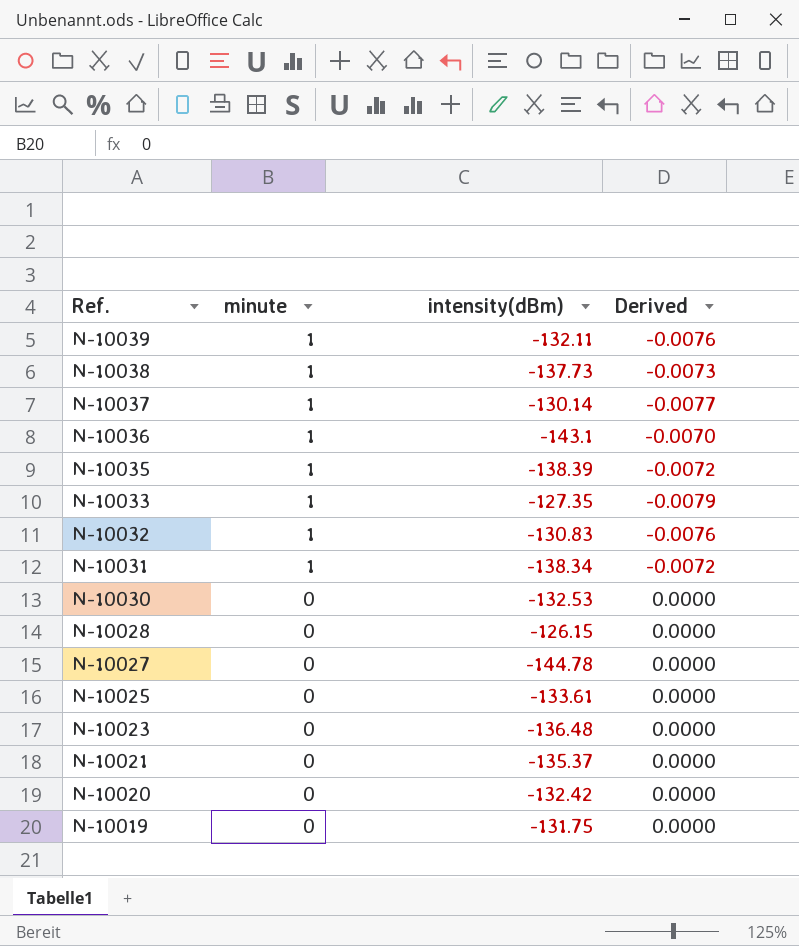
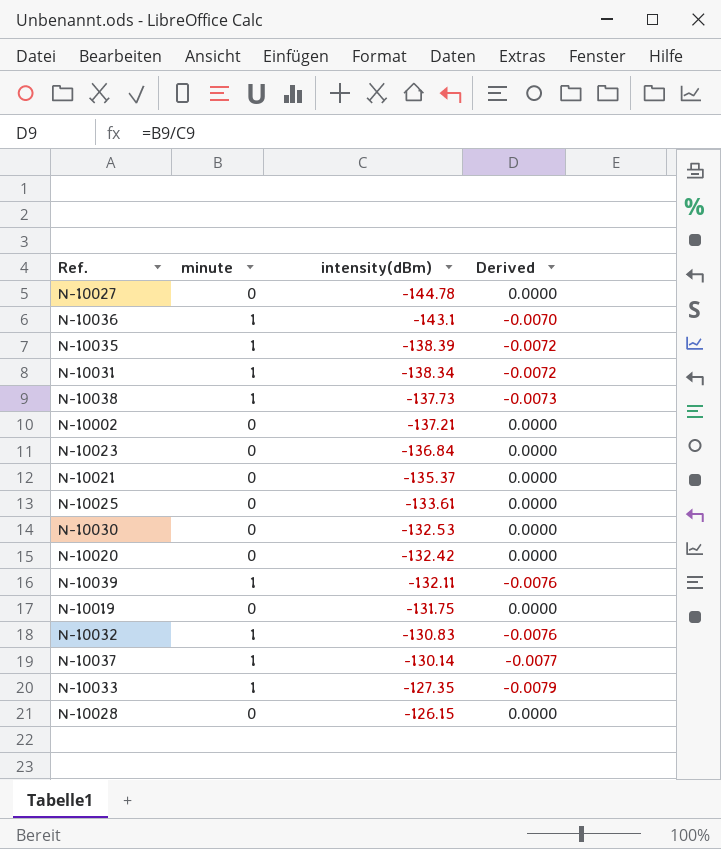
row order: Ref. descending -> intensity(dBm) ascending
row N-10002: none -> 0 | -137.21 | 0.0000
N-10023 | intensity(dBm): -136.48 -> -136.84

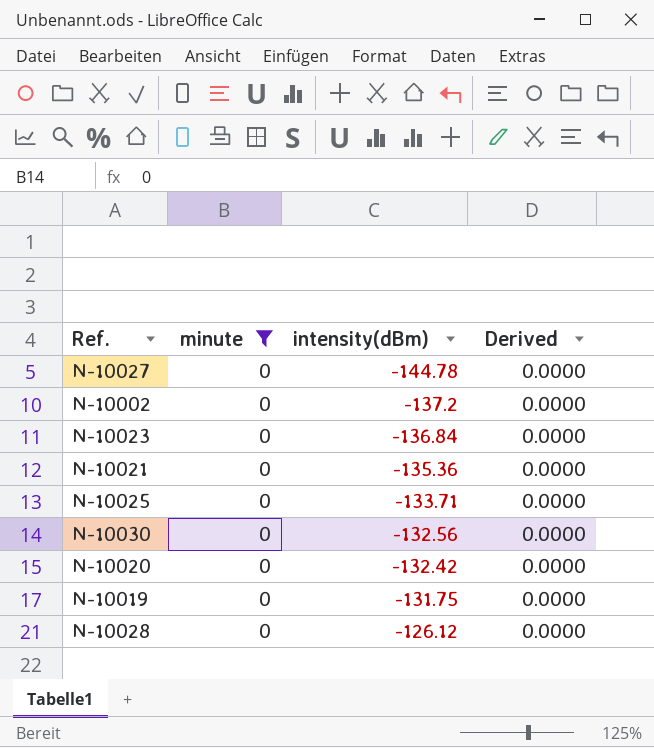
filter: none -> minute = 0
N-10002 | intensity(dBm): -137.21 -> -137.2
N-10021 | intensity(dBm): -135.37 -> -135.36
N-10025 | intensity(dBm): -133.61 -> -133.71
N-10030 | intensity(dBm): -132.53 -> -132.56
N-10028 | intensity(dBm): -126.15 -> -126.12

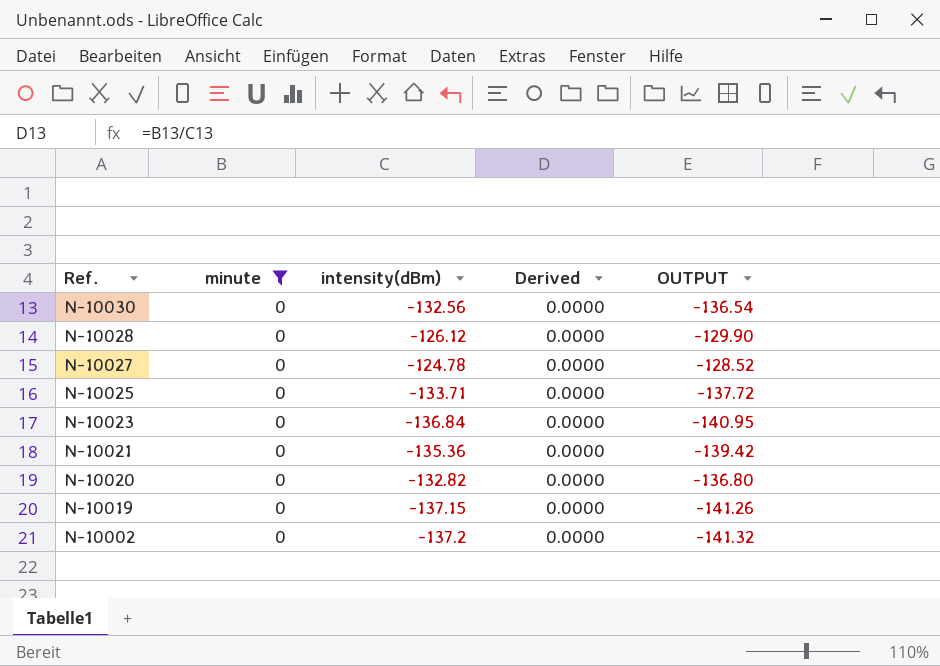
row order: intensity(dBm) ascending -> Ref. descending
column OUTPUT | formula: none -> [intensity(dBm)] * 1.03
N-10027 | intensity(dBm): -144.78 -> -124.78
N-10020 | intensity(dBm): -132.42 -> -132.82
N-10019 | intensity(dBm): -131.75 -> -137.15

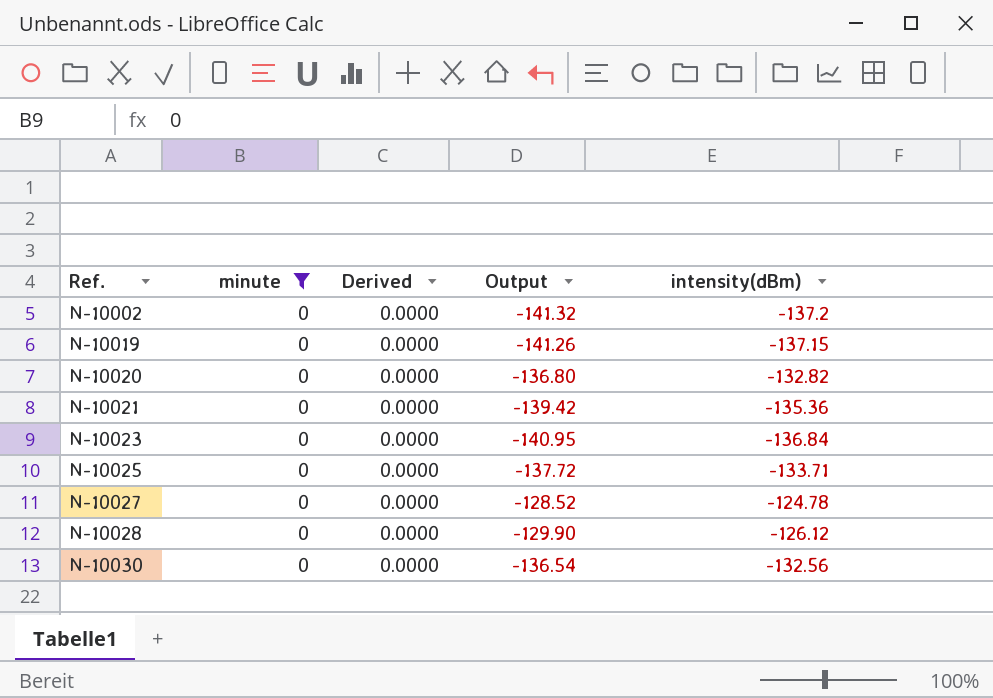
row order: Ref. descending -> Ref. ascending
column name: OUTPUT -> Output
column intensity(dBm) | position: 3 -> 5

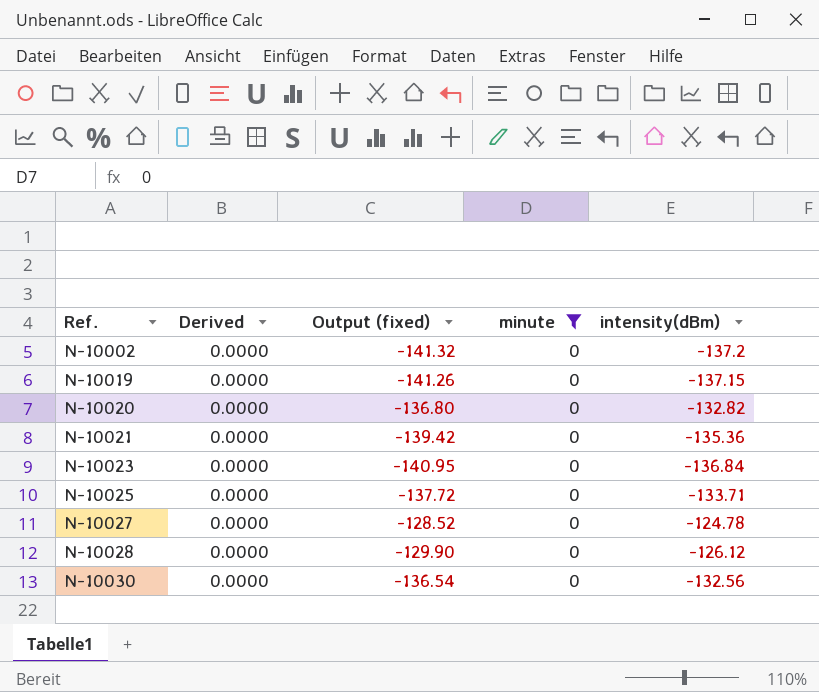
column name: Output -> Output (fixed)
column minute | position: 2 -> 4

